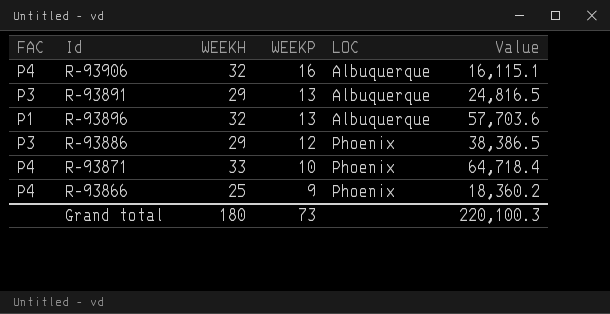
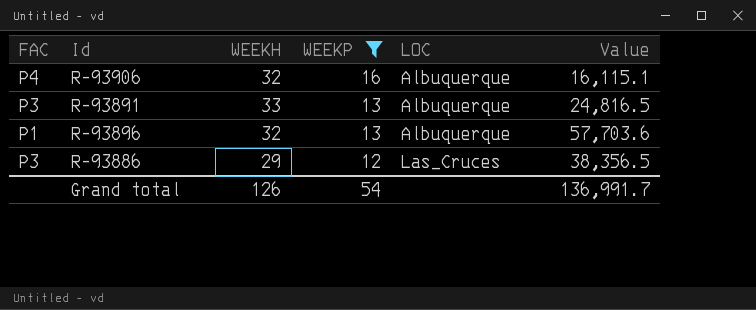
filter: none -> WEEKP >= 12
R-93891 | WEEKH: 29 -> 33
R-93886 | LOC: Phoenix -> Las_Cruces
R-93886 | Value: 38,386.5 -> 38,356.5
Grand total | WEEKH: 180 -> 126
Grand total | WEEKP: 73 -> 54
Grand total | Value: 220,100.3 -> 136,991.7

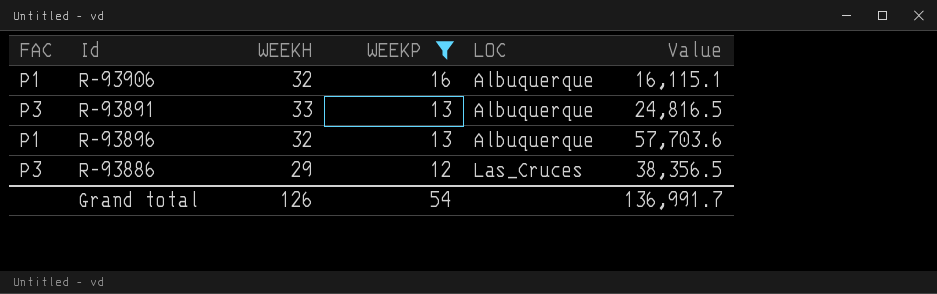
R-93906 | FAC: P4 -> P1

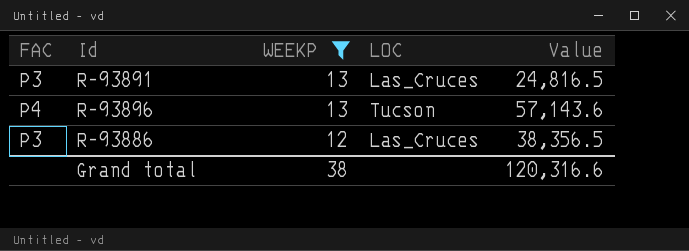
column WEEKH | position: 3 -> none
row R-93906: P1 | 32 | 16 | Albuquerque | 16,115.1 -> none
R-93891 | LOC: Albuquerque -> Las_Cruces
R-93896 | FAC: P1 -> P4
R-93896 | LOC: Albuquerque -> Tucson
R-93896 | Value: 57,703.6 -> 57,143.6
Grand total | WEEKP: 54 -> 38
Grand total | Value: 136,991.7 -> 120,316.6

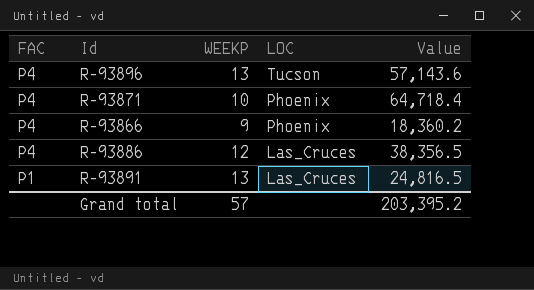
filter: WEEKP >= 12 -> none
row order: WEEKP descending -> FAC descending
R-93886 | FAC: P3 -> P4
R-93891 | FAC: P3 -> P1
Grand total | WEEKP: 38 -> 57
Grand total | Value: 120,316.6 -> 203,395.2

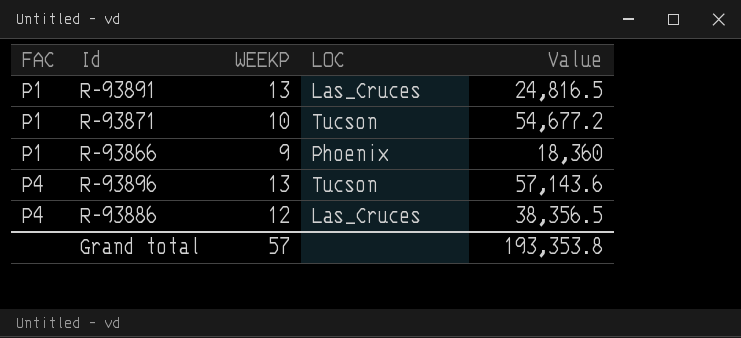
row order: FAC descending -> FAC ascending
R-93871 | FAC: P4 -> P1
R-93871 | LOC: Phoenix -> Tucson
R-93871 | Value: 64,718.4 -> 54,677.2
R-93866 | FAC: P4 -> P1
R-93866 | Value: 18,360.2 -> 18,360
Grand total | Value: 203,395.2 -> 193,353.8

